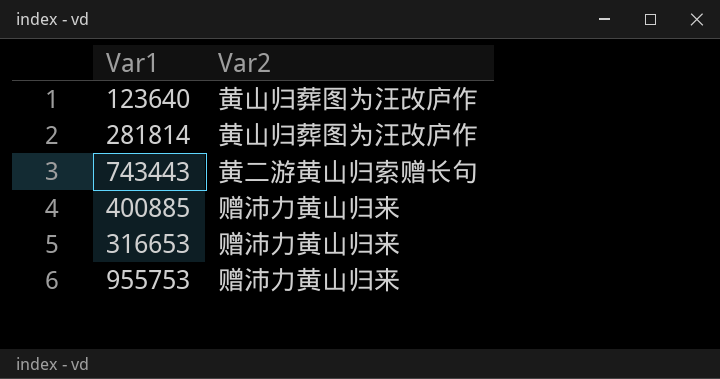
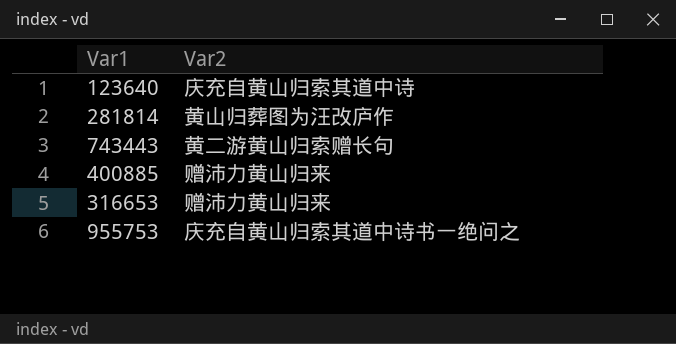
123640 | Var2: 黄山归葬图为汪改庐作 -> 庆充自黄山归索其道中诗
955753 | Var2: 赠沛力黄山归来 -> 庆充自黄山归索其道中诗书一绝问之

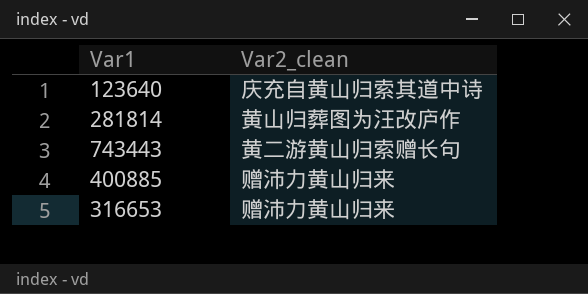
column name: Var2 -> Var2_clean
row 955753: 庆充自黄山归索其道中诗书一绝问之 -> none

